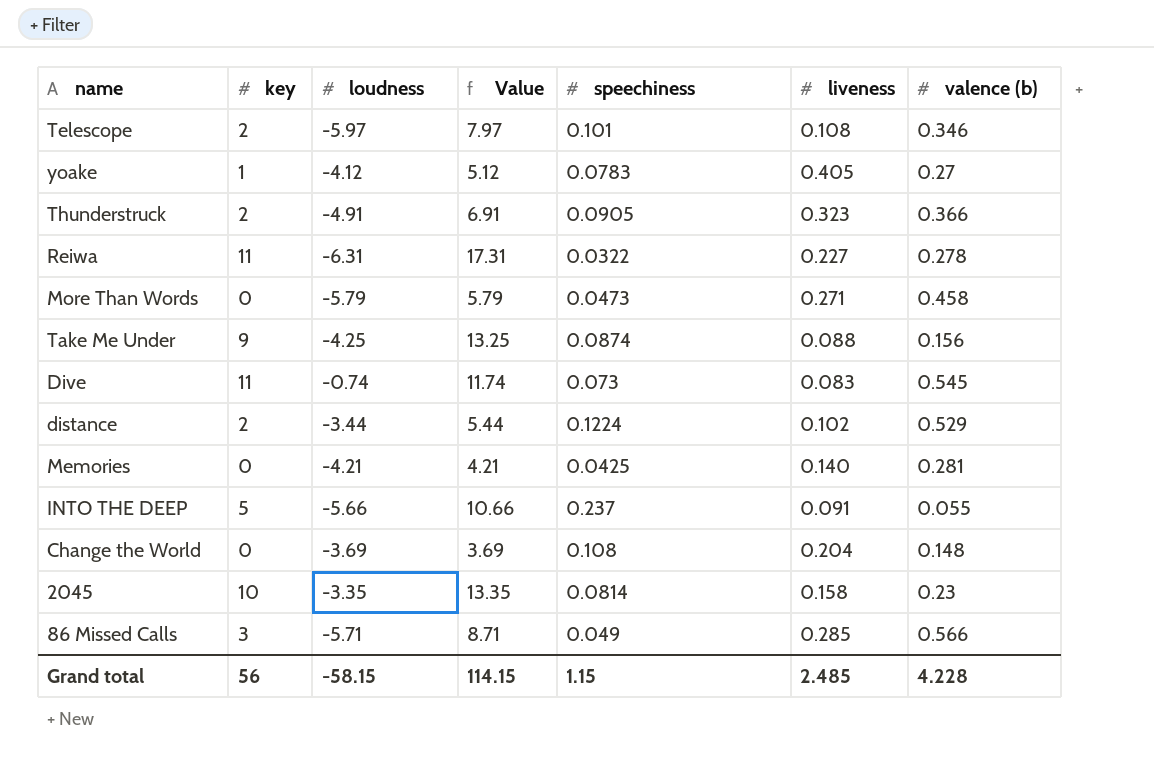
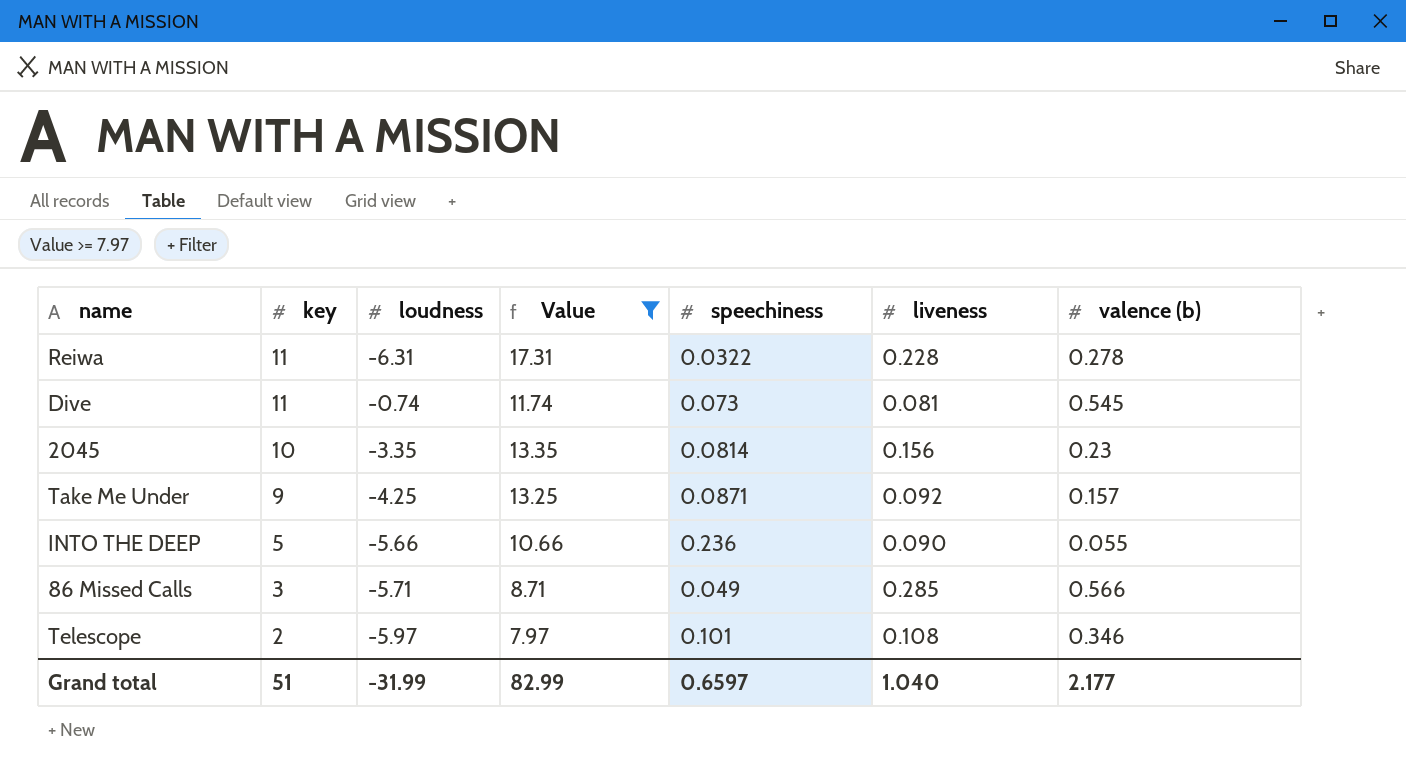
filter: none -> Value >= 7.97
row order: none -> key descending
Reiwa | liveness: 0.227 -> 0.228
Dive | liveness: 0.083 -> 0.081
2045 | liveness: 0.158 -> 0.156
Take Me Under | speechiness: 0.0874 -> 0.0871
Take Me Under | liveness: 0.088 -> 0.092
Take Me Under | valence (b): 0.156 -> 0.157
INTO THE DEEP | speechiness: 0.237 -> 0.236
INTO THE DEEP | liveness: 0.091 -> 0.090
Grand total | key: 56 -> 51
Grand total | loudness: -58.15 -> -31.99
Grand total | Value: 114.15 -> 82.99
Grand total | speechiness: 1.15 -> 0.6597
Grand total | liveness: 2.485 -> 1.040
Grand total | valence (b): 4.228 -> 2.177

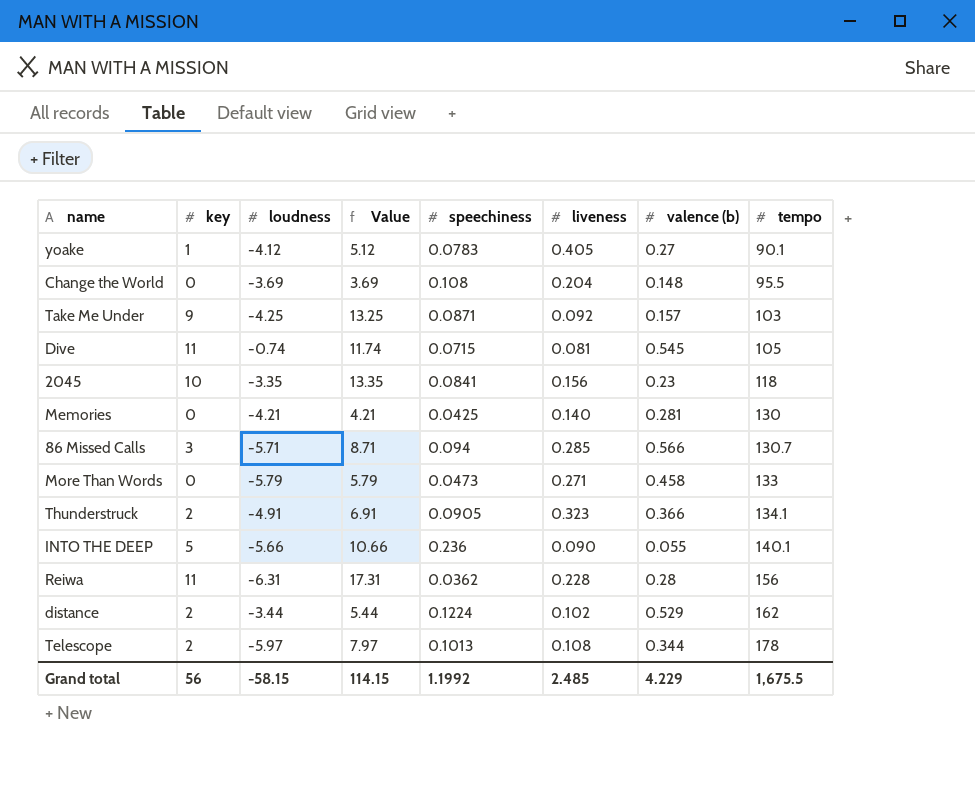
filter: Value >= 7.97 -> none
row order: key descending -> tempo ascending
column tempo | position: none -> 8
Dive | speechiness: 0.073 -> 0.0715
2045 | speechiness: 0.0814 -> 0.0841
86 Missed Calls | speechiness: 0.049 -> 0.094
Reiwa | speechiness: 0.0322 -> 0.0362
Reiwa | valence (b): 0.278 -> 0.28
Telescope | speechiness: 0.101 -> 0.1013
Telescope | valence (b): 0.346 -> 0.344
Grand total | key: 51 -> 56
Grand total | loudness: -31.99 -> -58.15
Grand total | Value: 82.99 -> 114.15
Grand total | speechiness: 0.6597 -> 1.1992
Grand total | liveness: 1.040 -> 2.485
Grand total | valence (b): 2.177 -> 4.229

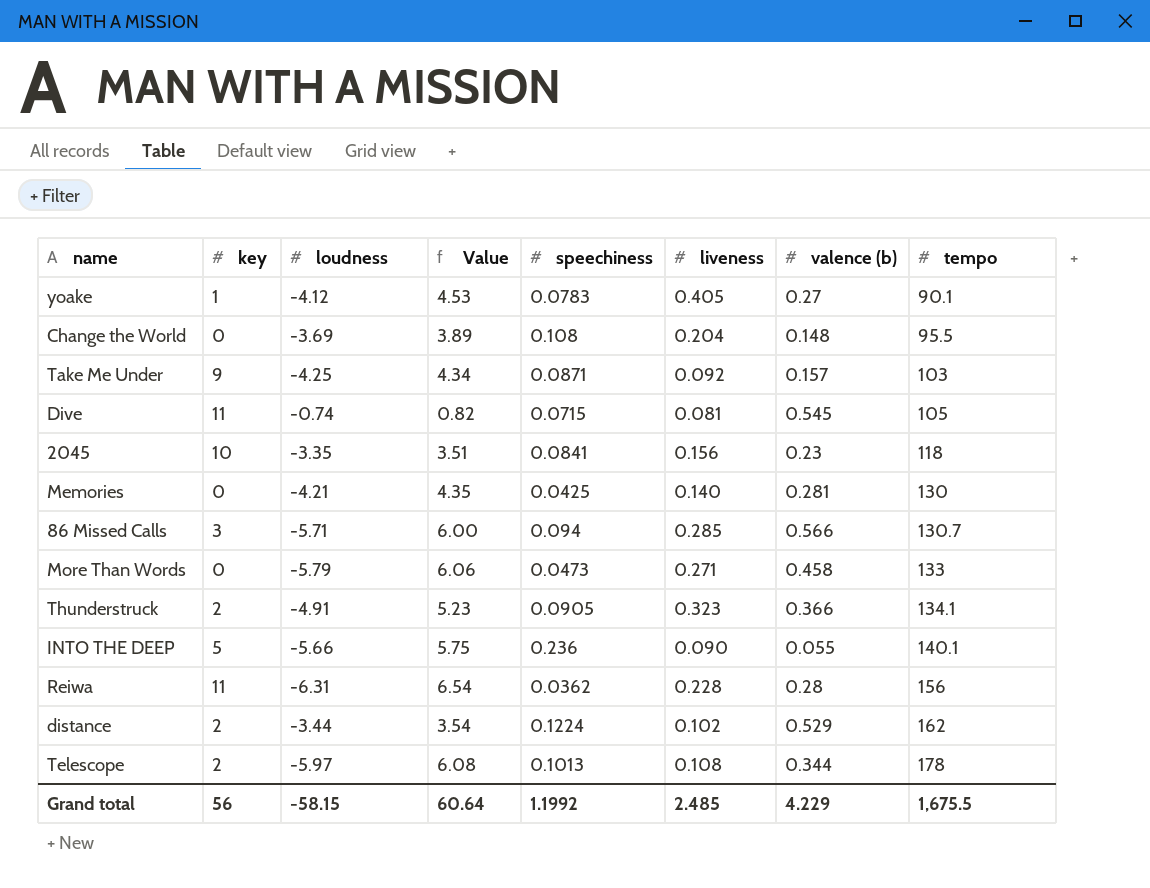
column Value | formula: [key] - [loudness] -> [liveness] - [loudness]
Grand total | Value: 114.15 -> 60.64

